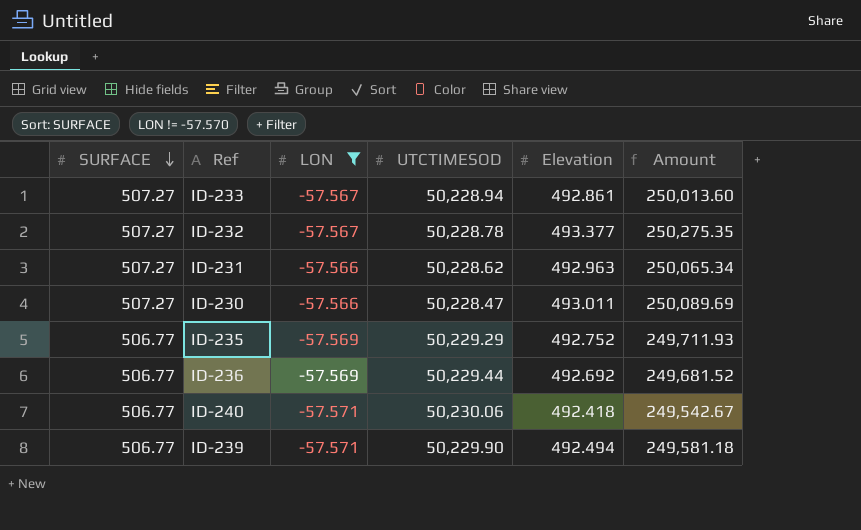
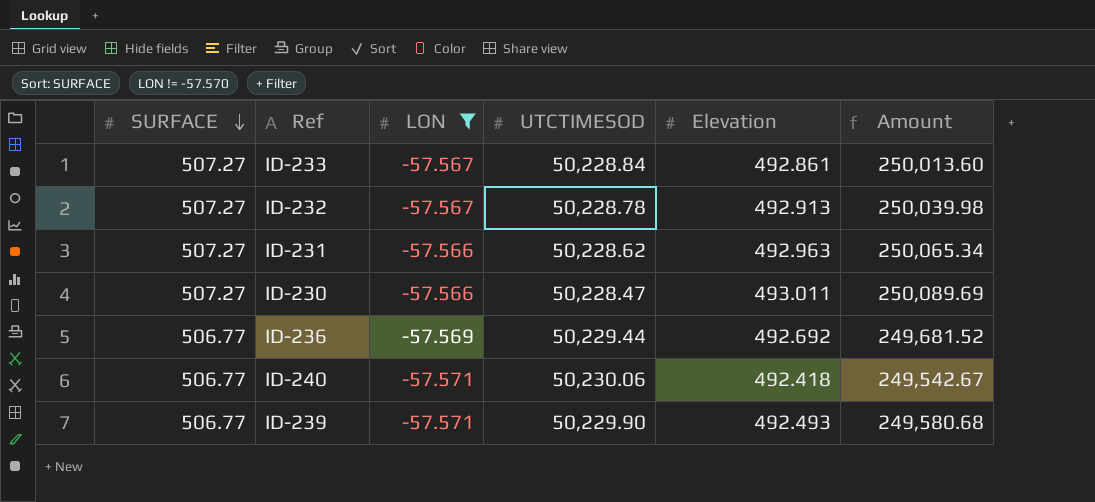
row ID-235: 506.77 | -57.569 | 50,229.29 | 492.752 | 249,711.93 -> none
ID-233 | UTCTIMESOD: 50,228.94 -> 50,228.84
ID-232 | Elevation: 493.377 -> 492.913
ID-232 | Amount: 250,275.35 -> 250,039.98
ID-239 | Elevation: 492.494 -> 492.493
ID-239 | Amount: 249,581.18 -> 249,580.68

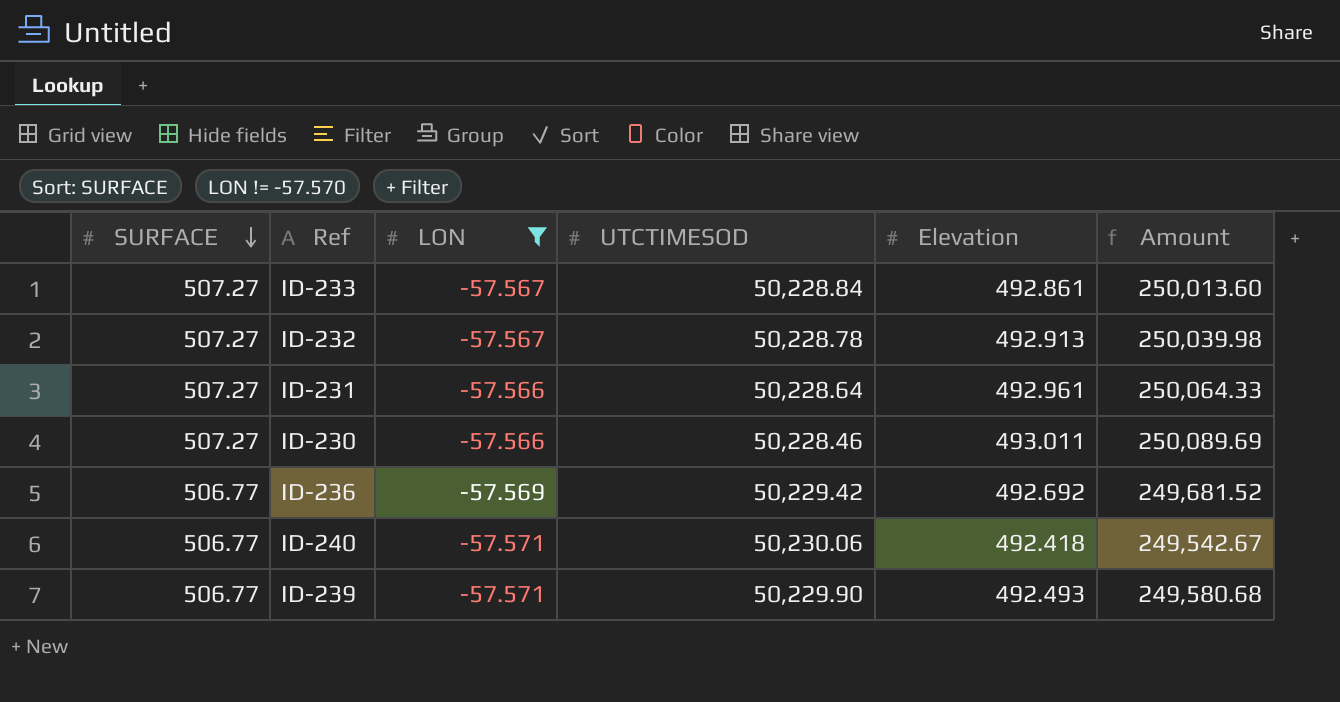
ID-231 | UTCTIMESOD: 50,228.62 -> 50,228.64
ID-231 | Elevation: 492.963 -> 492.961
ID-231 | Amount: 250,065.34 -> 250,064.33
ID-230 | UTCTIMESOD: 50,228.47 -> 50,228.46
ID-236 | UTCTIMESOD: 50,229.44 -> 50,229.42

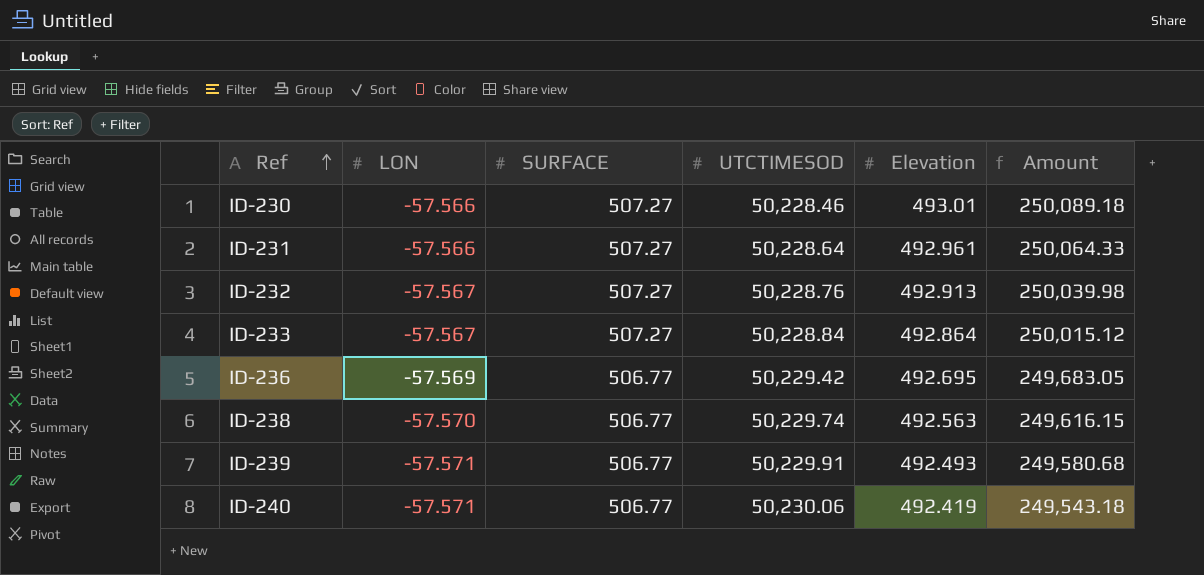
filter: LON != -57.570 -> none
row order: SURFACE descending -> Ref ascending
column SURFACE | position: 1 -> 3
ID-230 | Elevation: 493.011 -> 493.01
ID-230 | Amount: 250,089.69 -> 250,089.18
ID-232 | UTCTIMESOD: 50,228.78 -> 50,228.76
ID-233 | Elevation: 492.861 -> 492.864
ID-233 | Amount: 250,013.60 -> 250,015.12
ID-236 | Elevation: 492.692 -> 492.695
ID-236 | Amount: 249,681.52 -> 249,683.05
ID-239 | UTCTIMESOD: 50,229.90 -> 50,229.91
ID-240 | Elevation: 492.418 -> 492.419
ID-240 | Amount: 249,542.67 -> 249,543.18

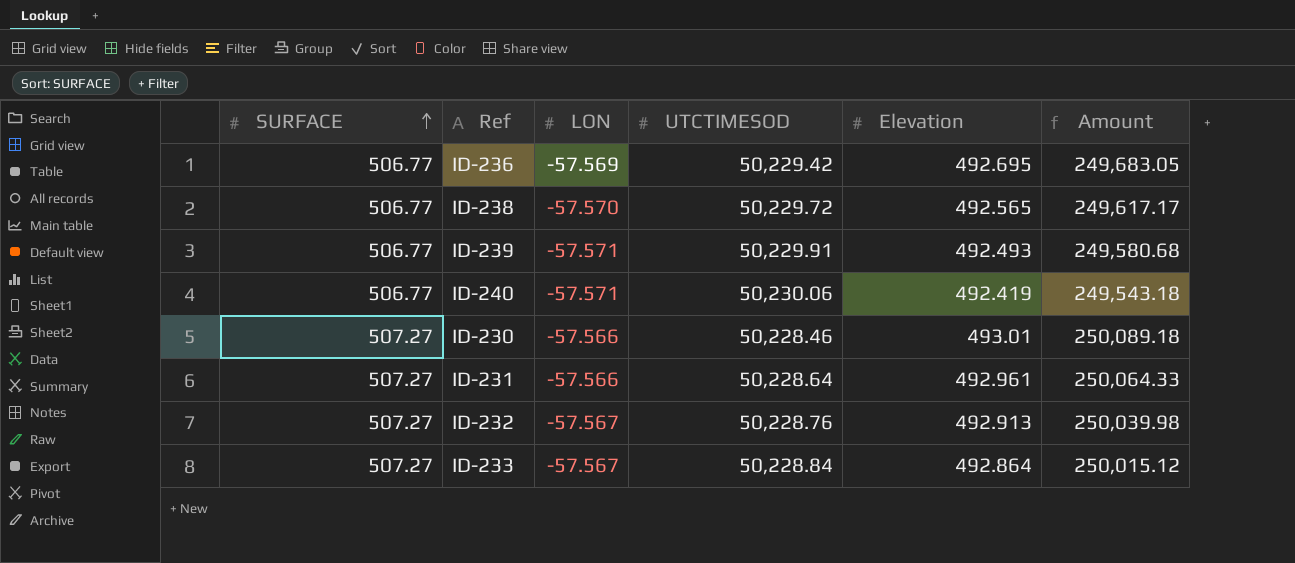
row order: Ref ascending -> SURFACE ascending
column SURFACE | position: 3 -> 1
ID-238 | UTCTIMESOD: 50,229.74 -> 50,229.72
ID-238 | Elevation: 492.563 -> 492.565
ID-238 | Amount: 249,616.15 -> 249,617.17

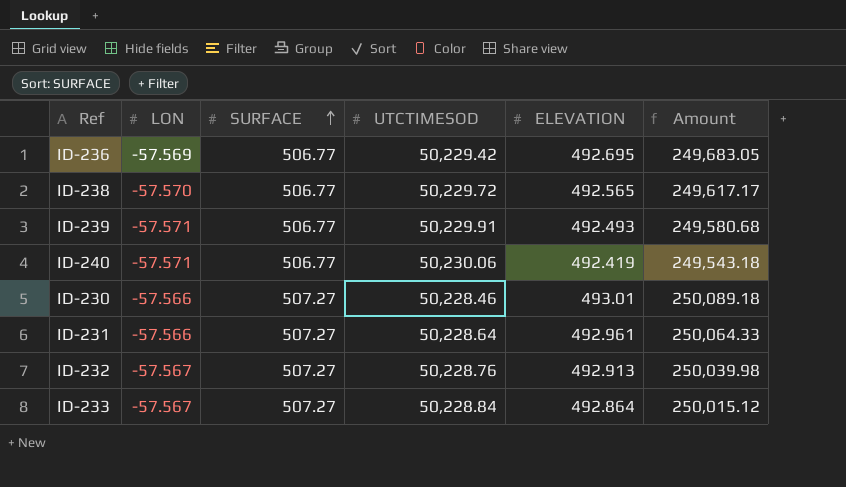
column SURFACE | position: 1 -> 3
column name: Elevation -> ELEVATION

